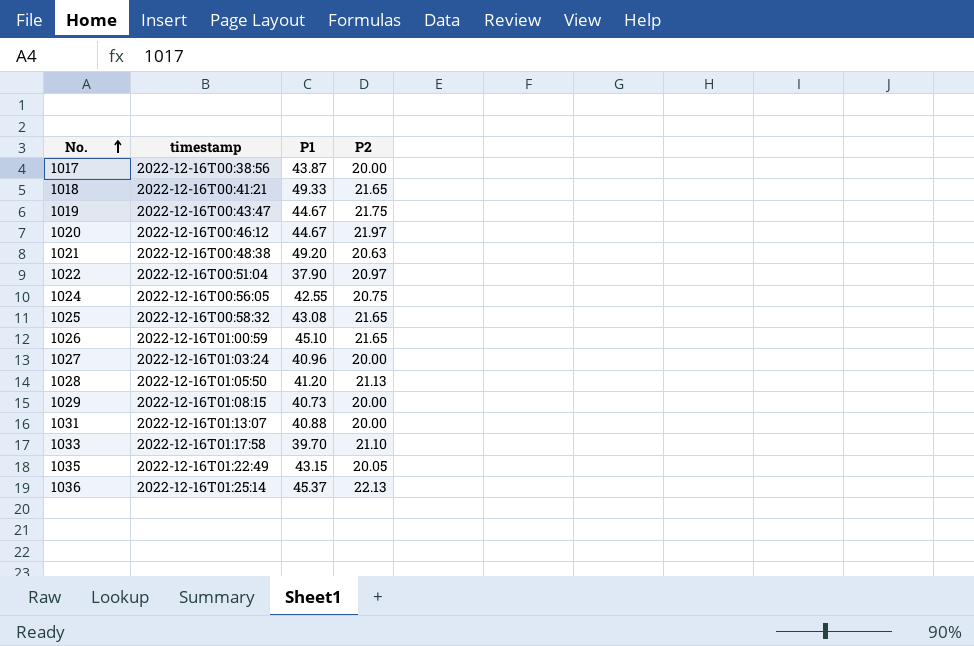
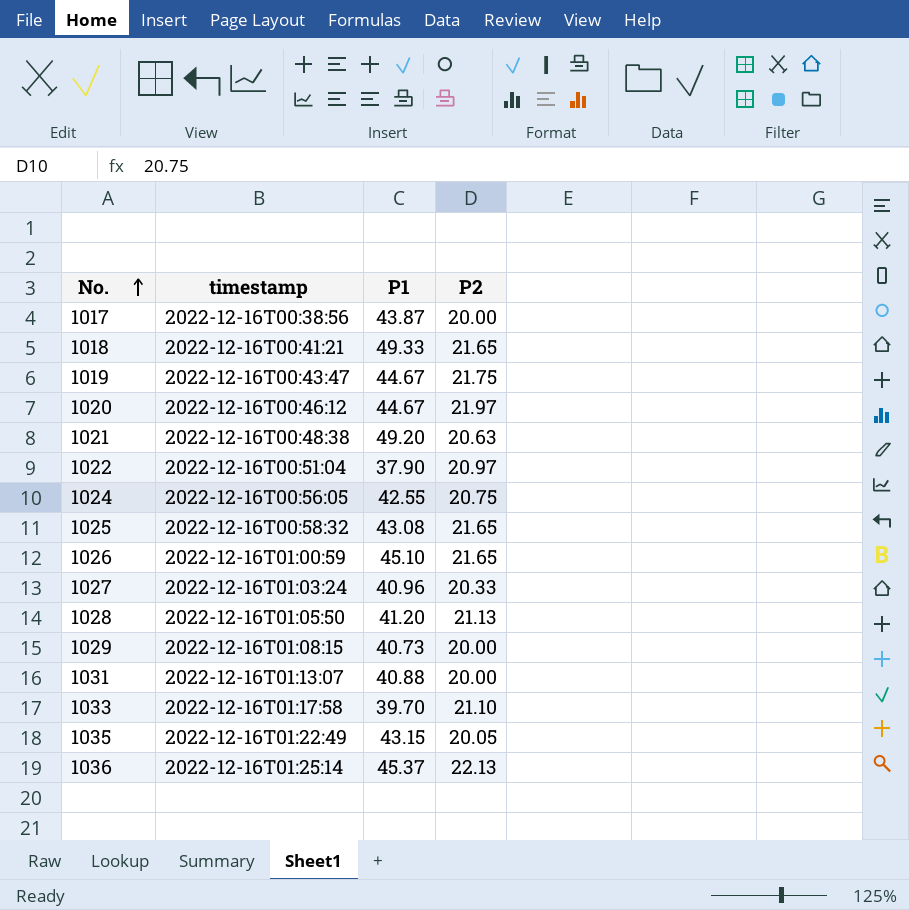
1027 | P2: 20.00 -> 20.33

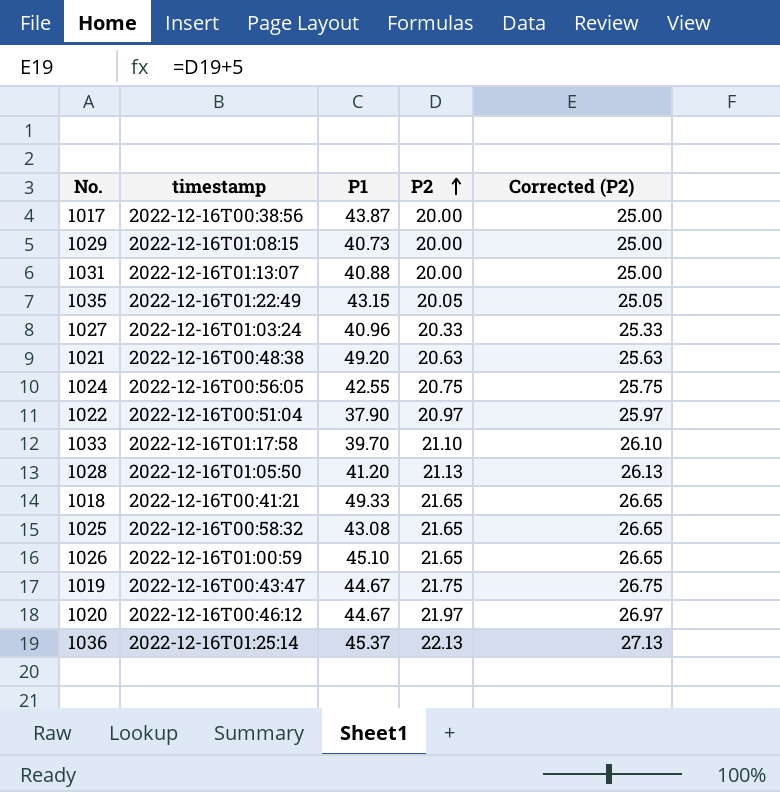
row order: No. ascending -> P2 ascending
column Corrected (P2) | formula: none -> [P2] + 5

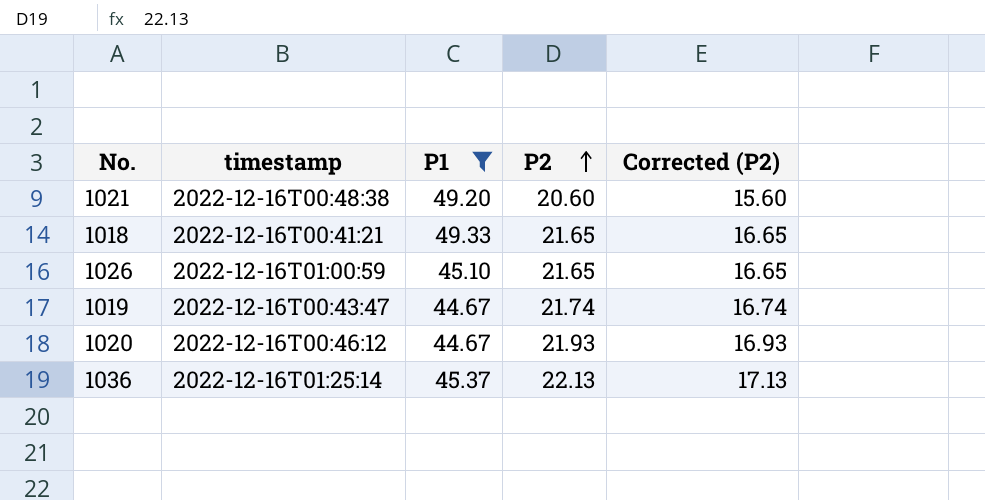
filter: none -> P1 >= 44.67
column Corrected (P2) | formula: [P2] + 5 -> [P2] - 5
1021 | P2: 20.63 -> 20.60
1019 | P2: 21.75 -> 21.74
1020 | P2: 21.97 -> 21.93

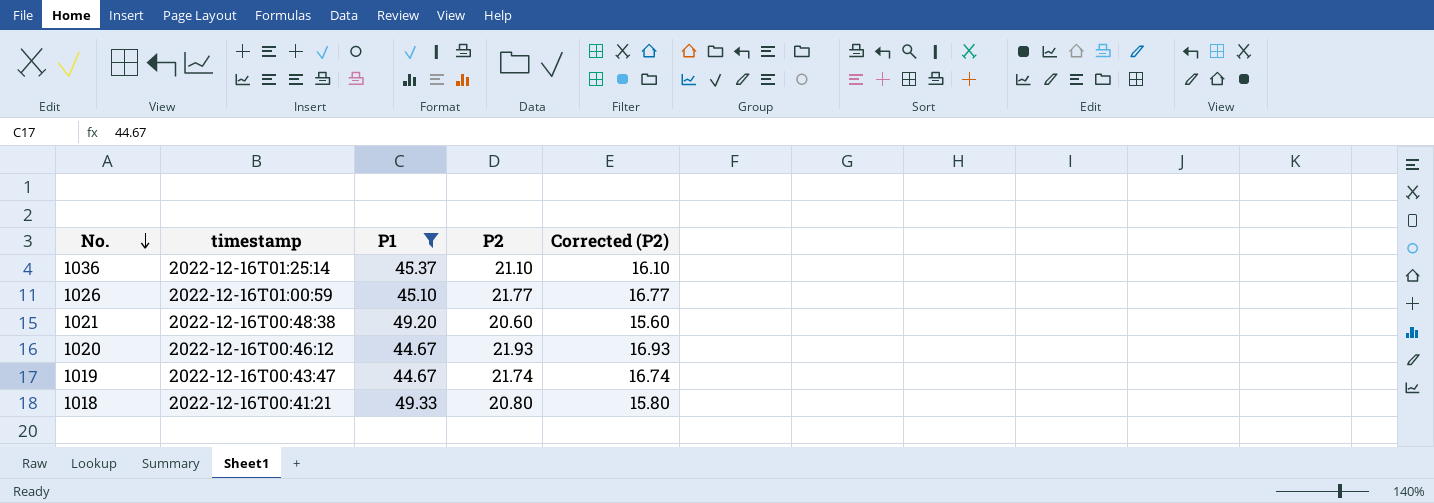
row order: P2 ascending -> No. descending
1036 | P2: 22.13 -> 21.10
1036 | Corrected (P2): 17.13 -> 16.10
1026 | P2: 21.65 -> 21.77
1026 | Corrected (P2): 16.65 -> 16.77
1018 | P2: 21.65 -> 20.80
1018 | Corrected (P2): 16.65 -> 15.80

